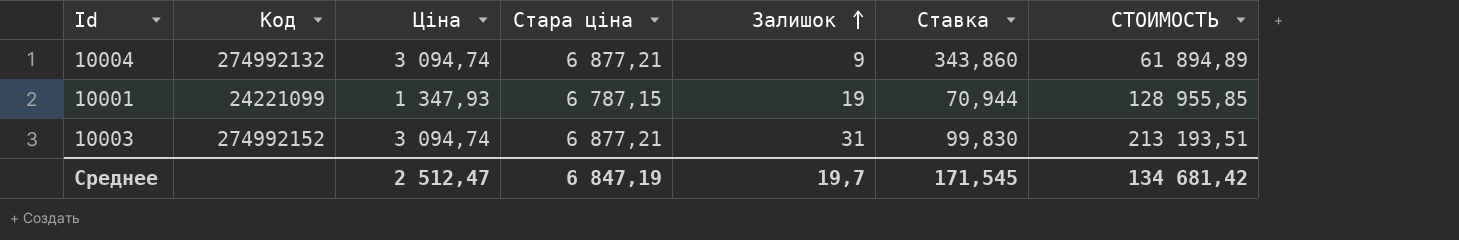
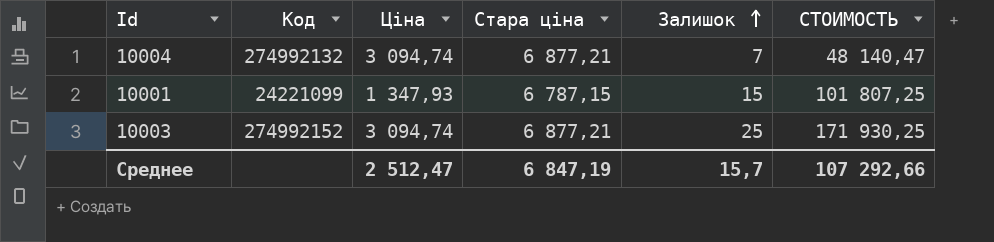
column Ставка | formula: [Ціна] / [Залишок] -> none
10004 | Залишок: 9 -> 7
10004 | СТОИМОСТЬ: 61 894,89 -> 48 140,47
10001 | Залишок: 19 -> 15
10001 | СТОИМОСТЬ: 128 955,85 -> 101 807,25
10003 | Залишок: 31 -> 25
10003 | СТОИМОСТЬ: 213 193,51 -> 171 930,25
Среднее | Залишок: 19,7 -> 15,7
Среднее | СТОИМОСТЬ: 134 681,42 -> 107 292,66

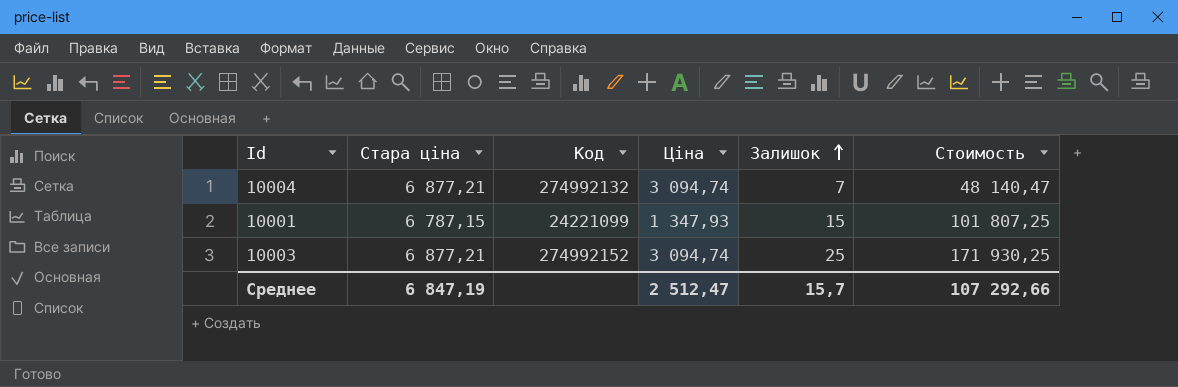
column Стара ціна | position: 4 -> 2
column name: СТОИМОСТЬ -> Стоимость

